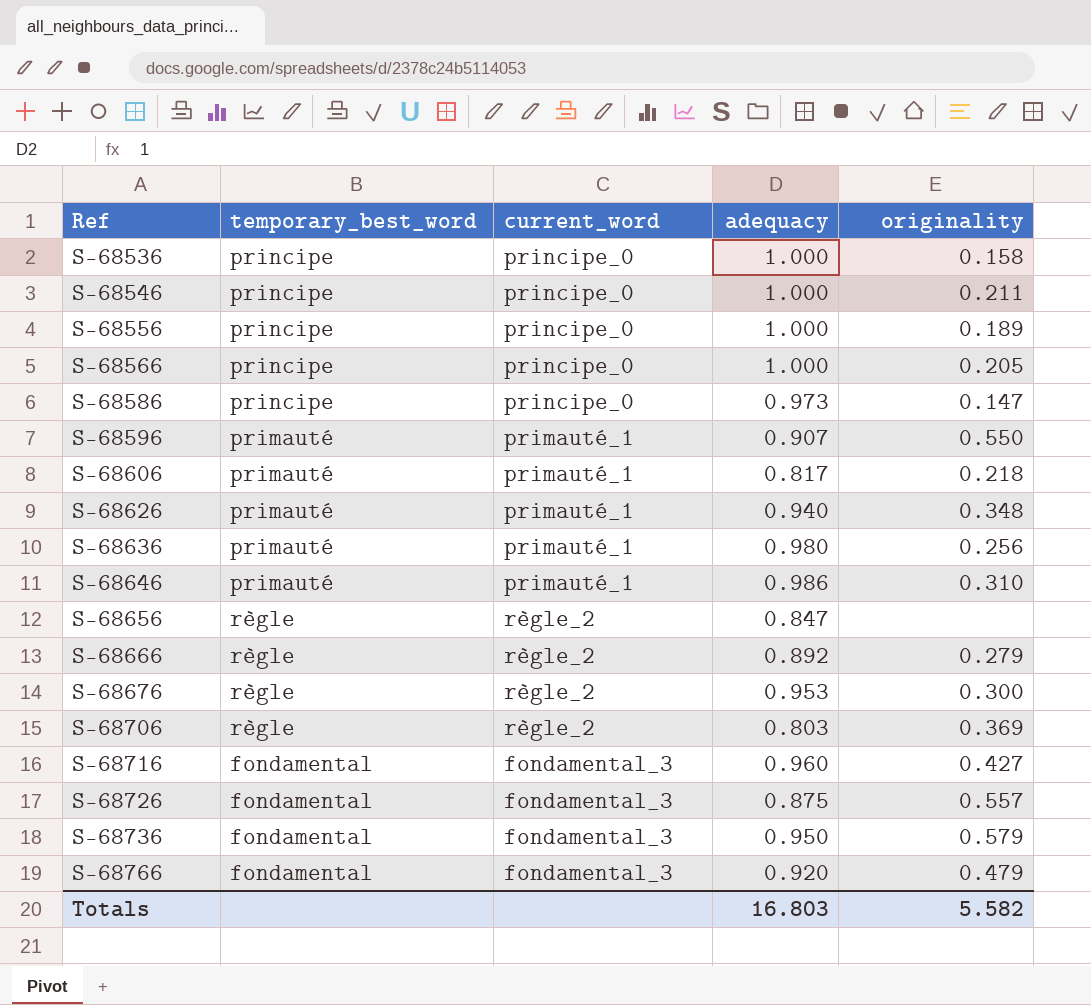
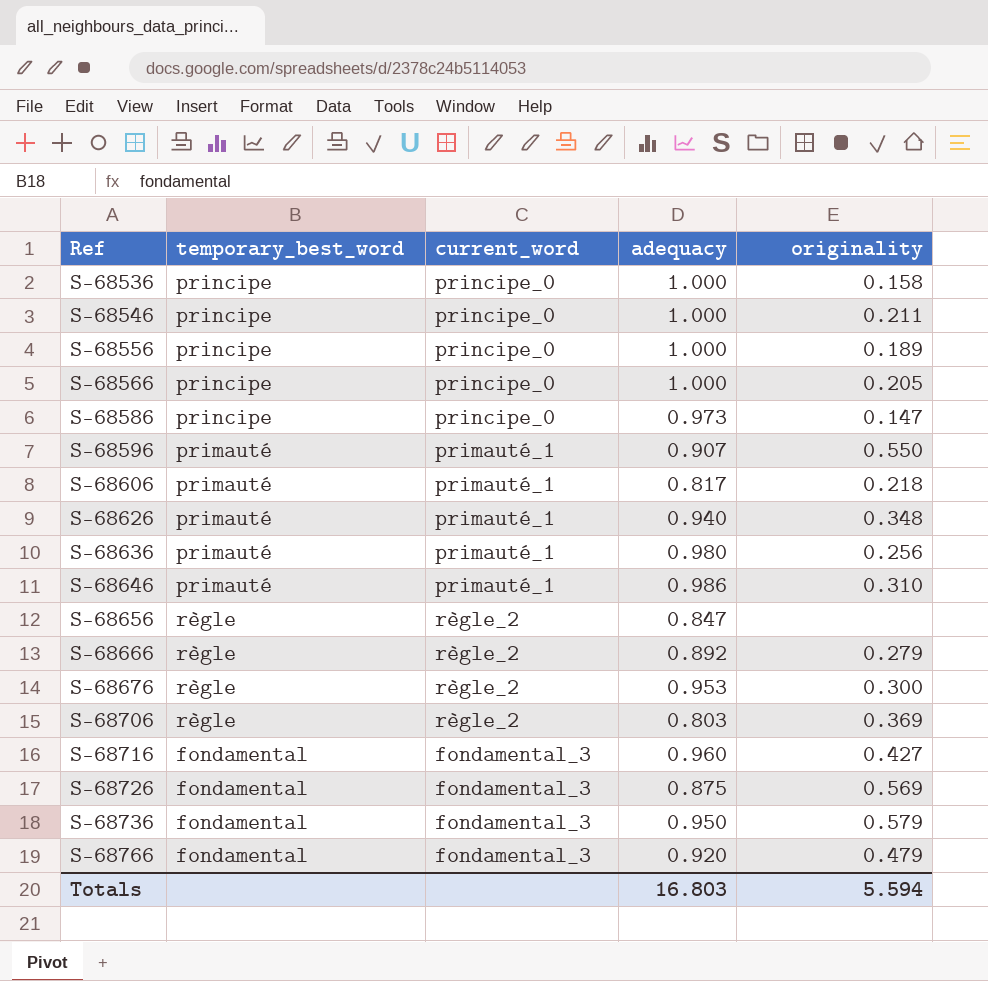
S-68726 | originality: 0.557 -> 0.569
Totals | originality: 5.582 -> 5.594

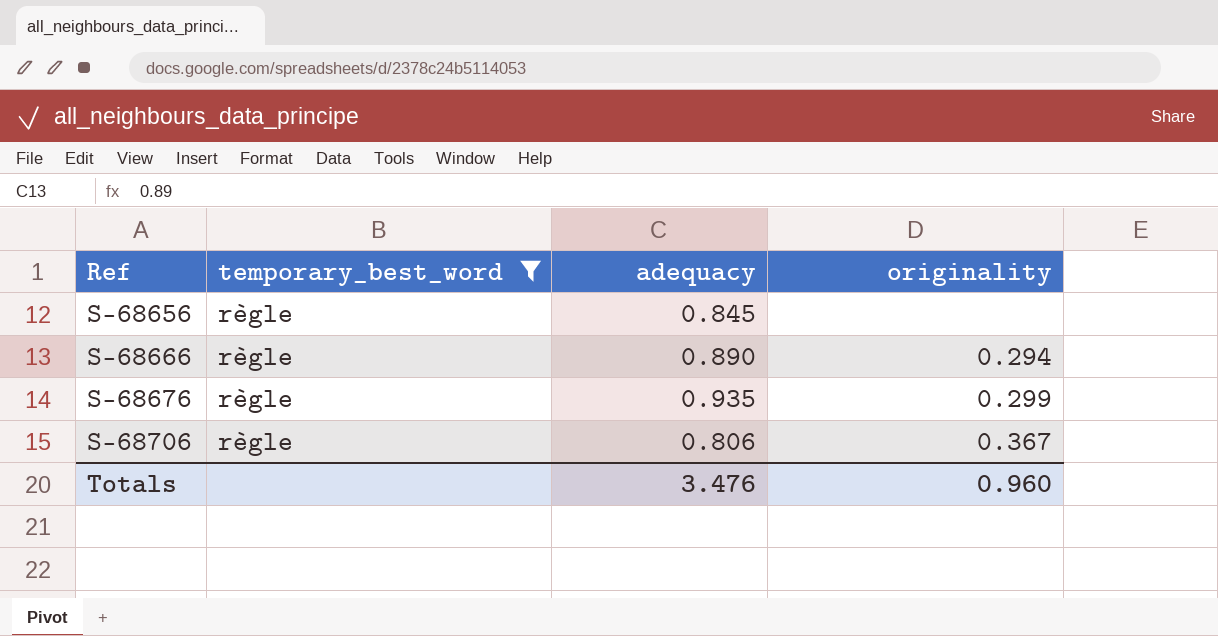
filter: none -> temporary_best_word = règle
column current_word | position: 3 -> none
S-68656 | adequacy: 0.847 -> 0.845
S-68666 | adequacy: 0.892 -> 0.890
S-68666 | originality: 0.279 -> 0.294
S-68676 | adequacy: 0.953 -> 0.935
S-68676 | originality: 0.300 -> 0.299
S-68706 | adequacy: 0.803 -> 0.806
S-68706 | originality: 0.369 -> 0.367
Totals | adequacy: 16.803 -> 3.476
Totals | originality: 5.594 -> 0.960

